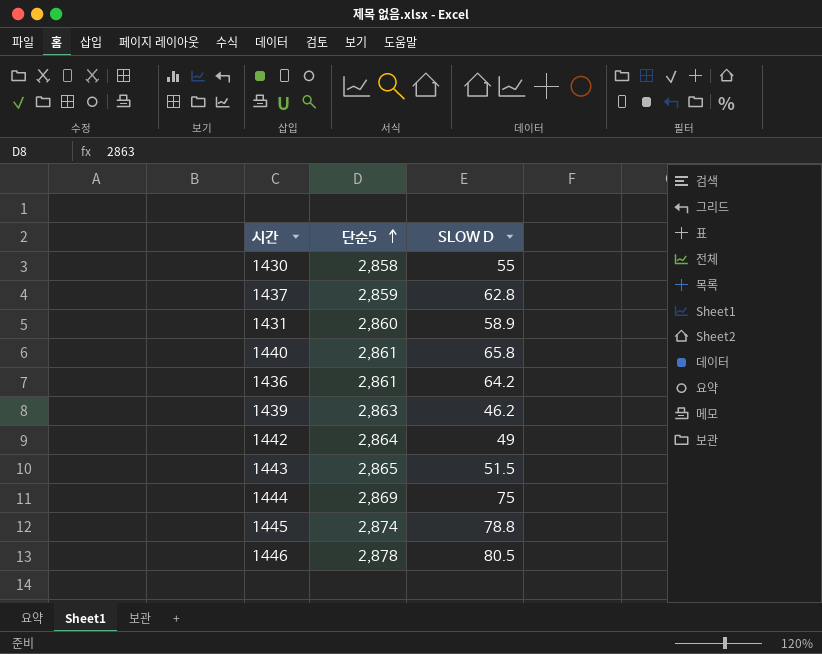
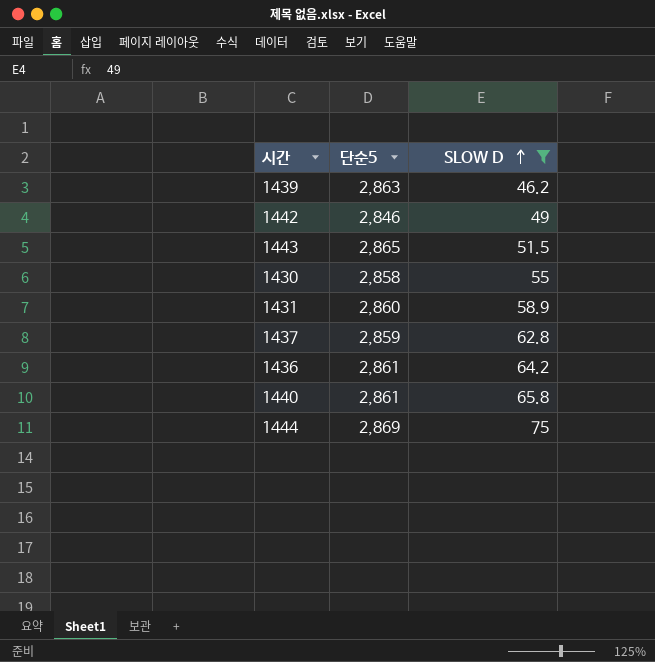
filter: none -> SLOW D <= 75
row order: 단순5 ascending -> SLOW D ascending
1442 | 단순5: 2,864 -> 2,846

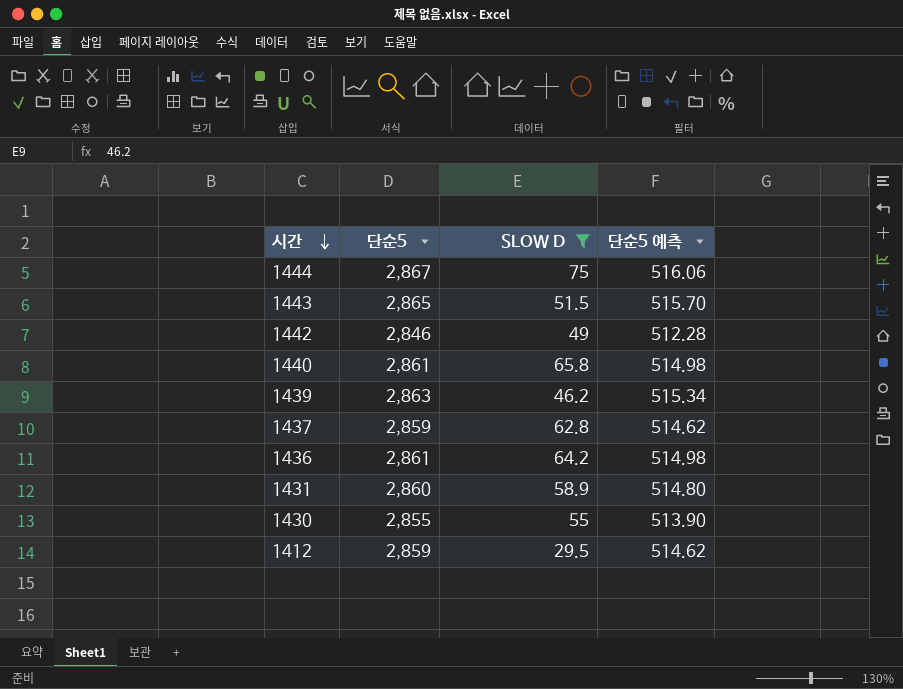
row order: SLOW D ascending -> 시간 descending
column 단순5 예측 | formula: none -> [단순5] * 0.18
1444 | 단순5: 2,869 -> 2,867
1430 | 단순5: 2,858 -> 2,855
row 1412: none -> 2,859 | 29.5 | 514.62

